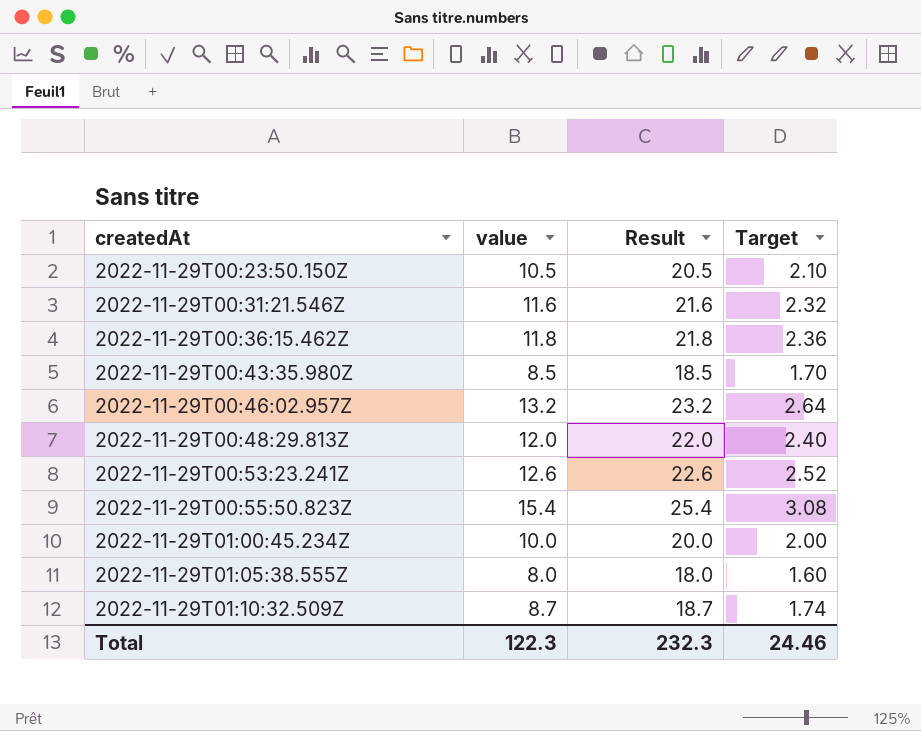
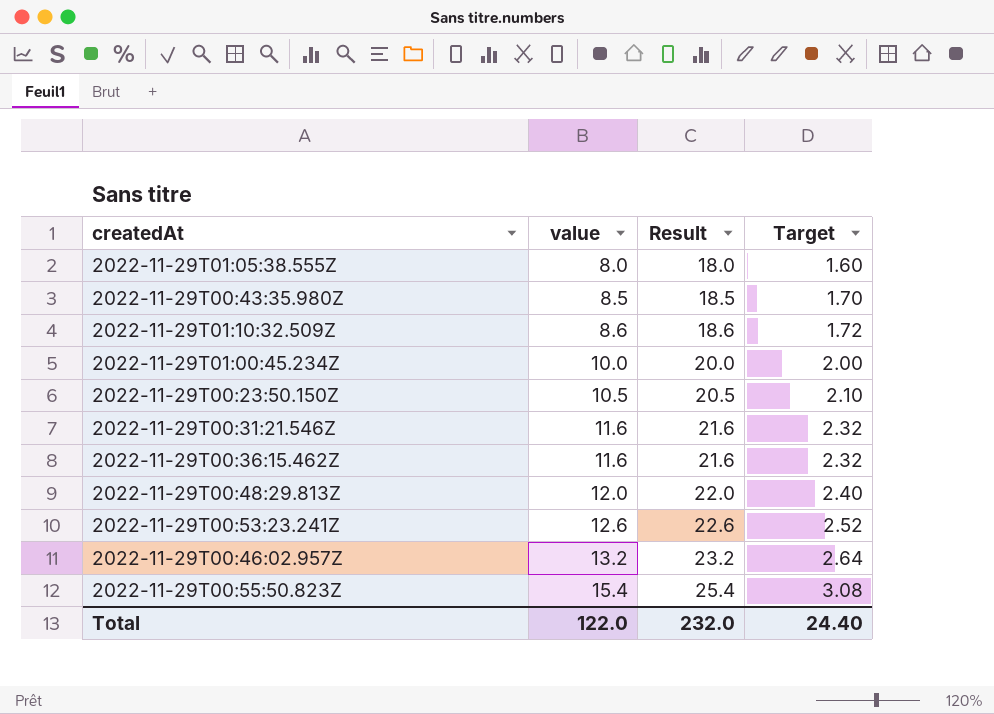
row order: createdAt ascending -> value ascending
2022-11-29T01:10:32.509Z | value: 8.7 -> 8.6
2022-11-29T01:10:32.509Z | Result: 18.7 -> 18.6
2022-11-29T01:10:32.509Z | Target: 1.74 -> 1.72
2022-11-29T00:36:15.462Z | value: 11.8 -> 11.6
2022-11-29T00:36:15.462Z | Result: 21.8 -> 21.6
2022-11-29T00:36:15.462Z | Target: 2.36 -> 2.32
Total | value: 122.3 -> 122.0
Total | Result: 232.3 -> 232.0
Total | Target: 24.46 -> 24.40

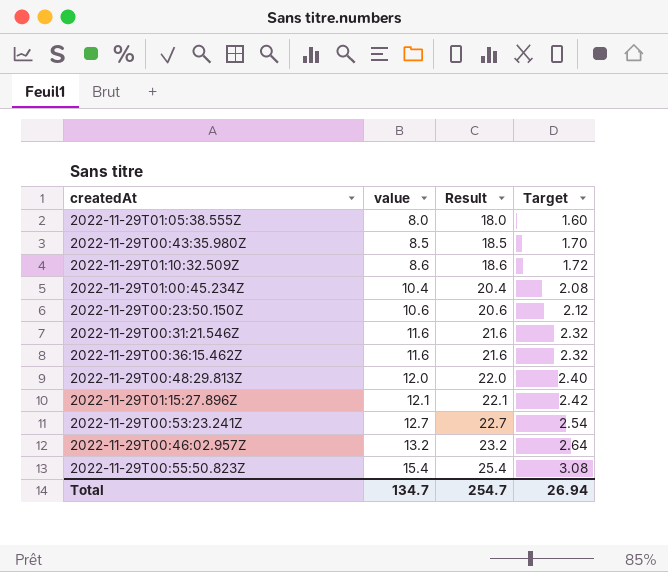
2022-11-29T01:00:45.234Z | value: 10.0 -> 10.4
2022-11-29T01:00:45.234Z | Result: 20.0 -> 20.4
2022-11-29T01:00:45.234Z | Target: 2.00 -> 2.08
2022-11-29T00:23:50.150Z | value: 10.5 -> 10.6
2022-11-29T00:23:50.150Z | Result: 20.5 -> 20.6
2022-11-29T00:23:50.150Z | Target: 2.10 -> 2.12
row 2022-11-29T01:15:27.896Z: none -> 12.1 | 22.1 | 2.42
2022-11-29T00:53:23.241Z | value: 12.6 -> 12.7
2022-11-29T00:53:23.241Z | Result: 22.6 -> 22.7
2022-11-29T00:53:23.241Z | Target: 2.52 -> 2.54
Total | value: 122.0 -> 134.7
Total | Result: 232.0 -> 254.7
Total | Target: 24.40 -> 26.94

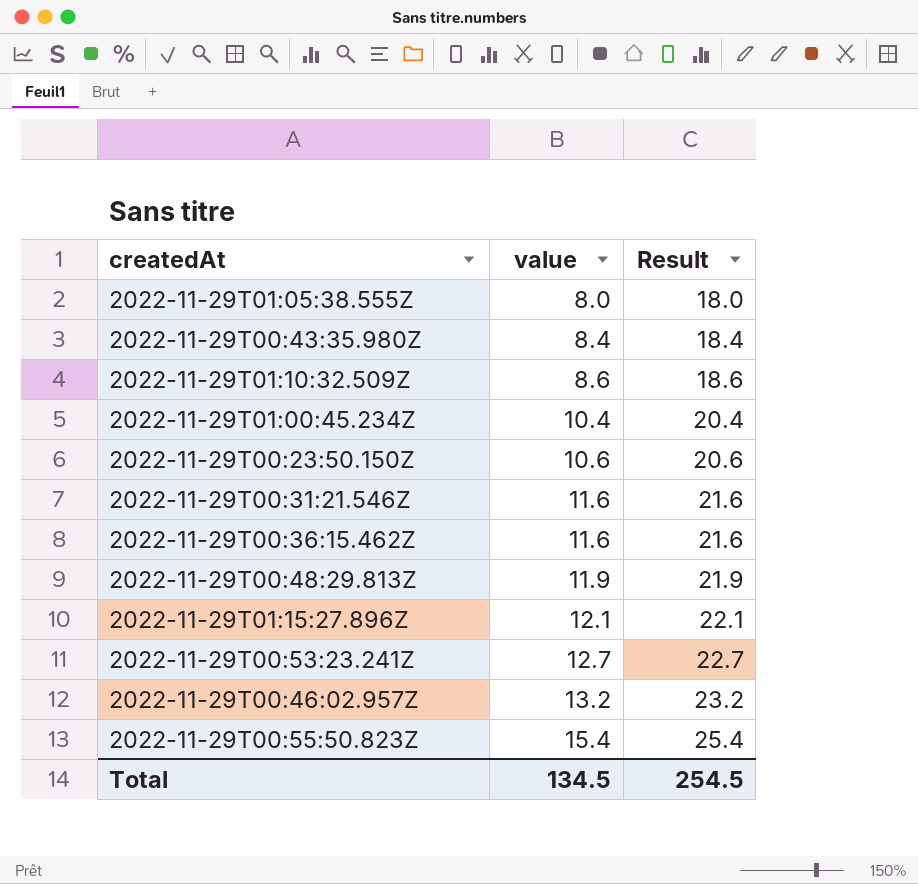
column Target | formula: [value] * 0.2 -> none
2022-11-29T00:43:35.980Z | value: 8.5 -> 8.4
2022-11-29T00:43:35.980Z | Result: 18.5 -> 18.4
2022-11-29T00:48:29.813Z | value: 12.0 -> 11.9
2022-11-29T00:48:29.813Z | Result: 22.0 -> 21.9
Total | value: 134.7 -> 134.5
Total | Result: 254.7 -> 254.5

